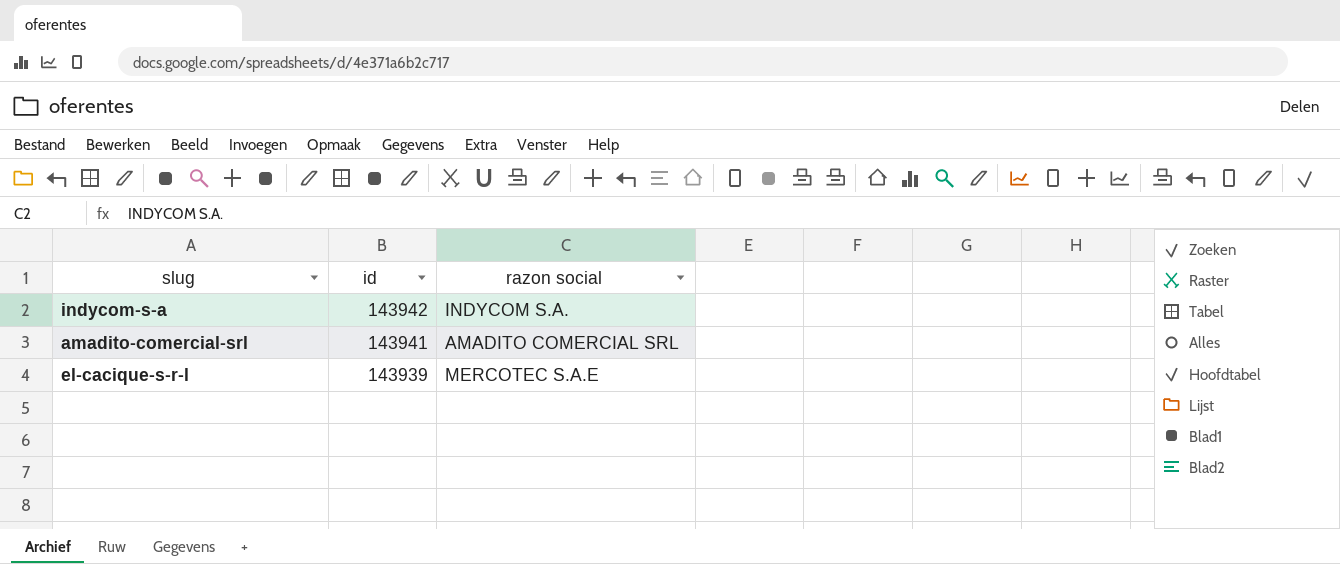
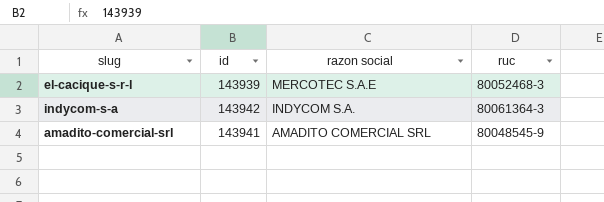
row order: id descending -> razon social descending
column ruc | position: none -> 4

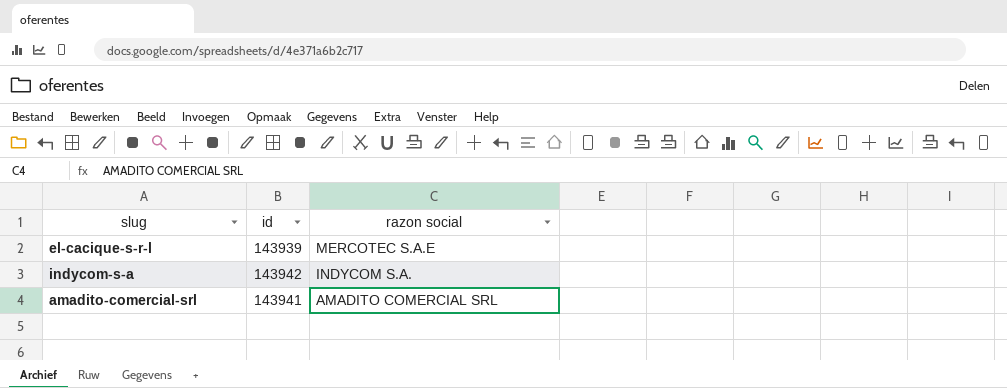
column ruc | position: 4 -> none

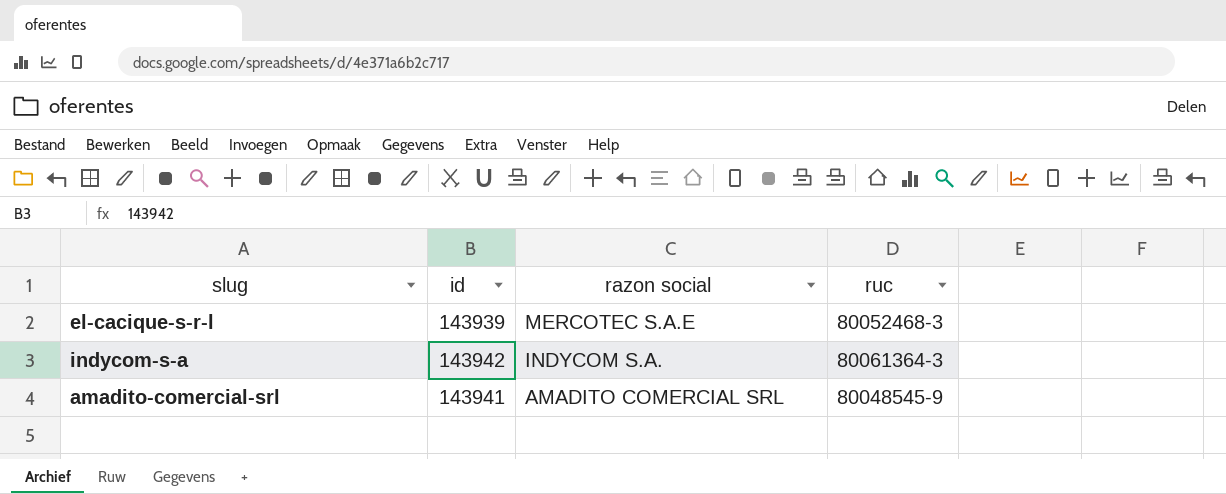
column ruc | position: none -> 4

